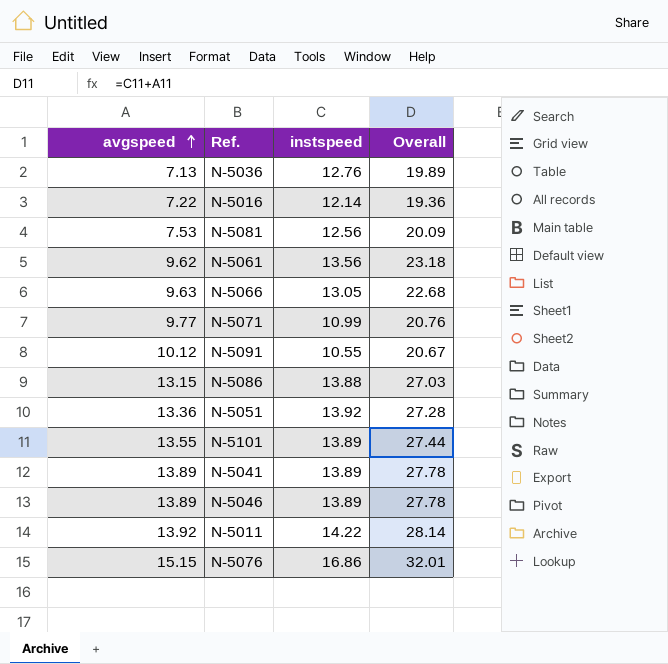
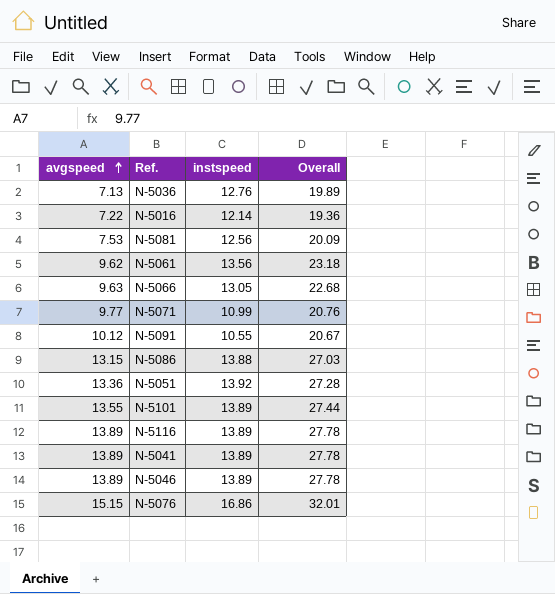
row N-5011: 13.92 | 14.22 | 28.14 -> none
row N-5116: none -> 13.89 | 13.89 | 27.78

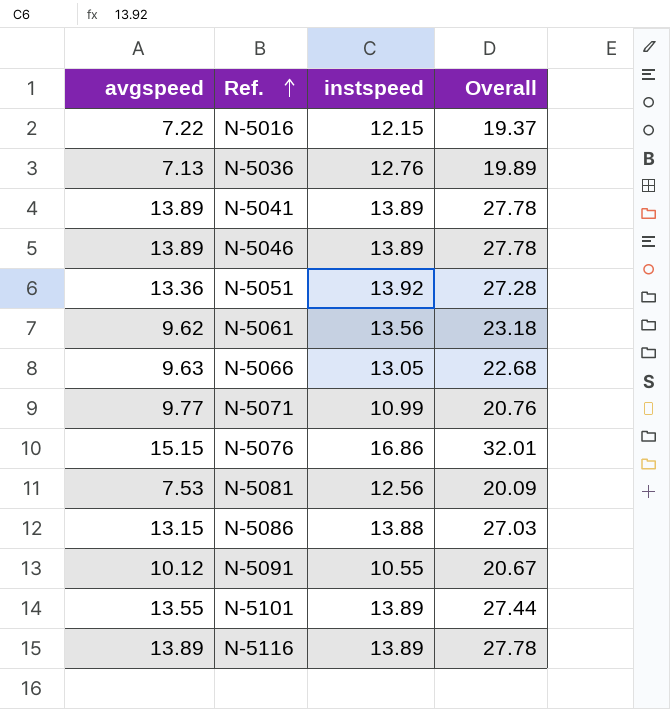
row order: avgspeed ascending -> Ref. ascending
N-5016 | instspeed: 12.14 -> 12.15
N-5016 | Overall: 19.36 -> 19.37

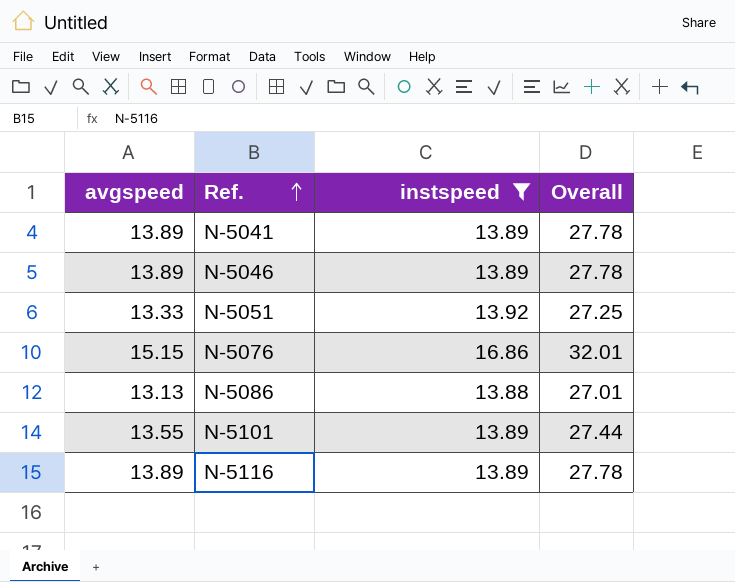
filter: none -> instspeed >= 13.88
N-5051 | avgspeed: 13.36 -> 13.33
N-5051 | Overall: 27.28 -> 27.25
N-5086 | avgspeed: 13.15 -> 13.13
N-5086 | Overall: 27.03 -> 27.01

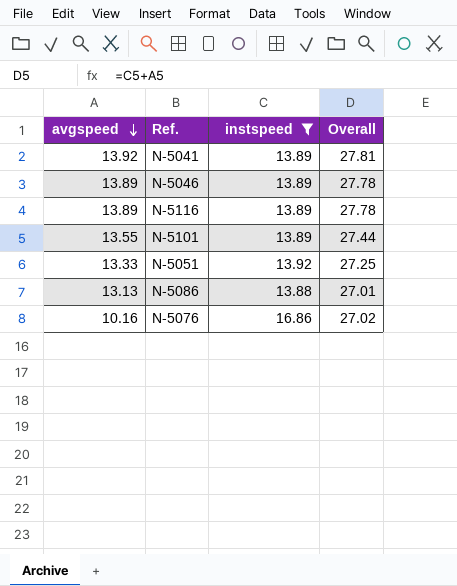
row order: Ref. ascending -> avgspeed descending
N-5041 | avgspeed: 13.89 -> 13.92
N-5041 | Overall: 27.78 -> 27.81
N-5076 | avgspeed: 15.15 -> 10.16
N-5076 | Overall: 32.01 -> 27.02

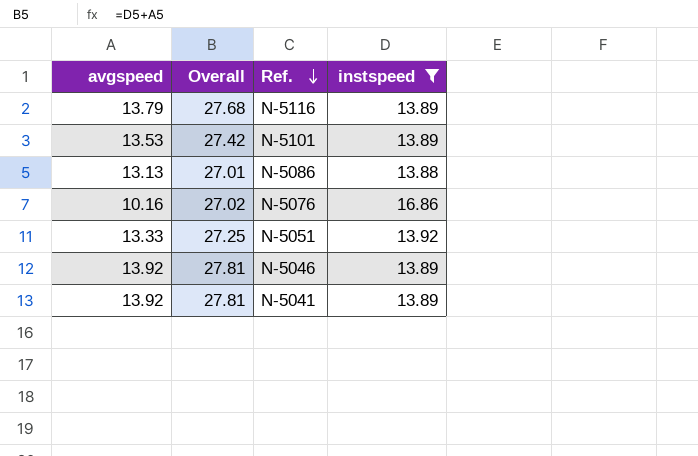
row order: avgspeed descending -> Ref. descending
column Overall | position: 4 -> 2
N-5116 | avgspeed: 13.89 -> 13.79
N-5116 | Overall: 27.78 -> 27.68
N-5101 | avgspeed: 13.55 -> 13.53
N-5101 | Overall: 27.44 -> 27.42
N-5046 | avgspeed: 13.89 -> 13.92
N-5046 | Overall: 27.78 -> 27.81

